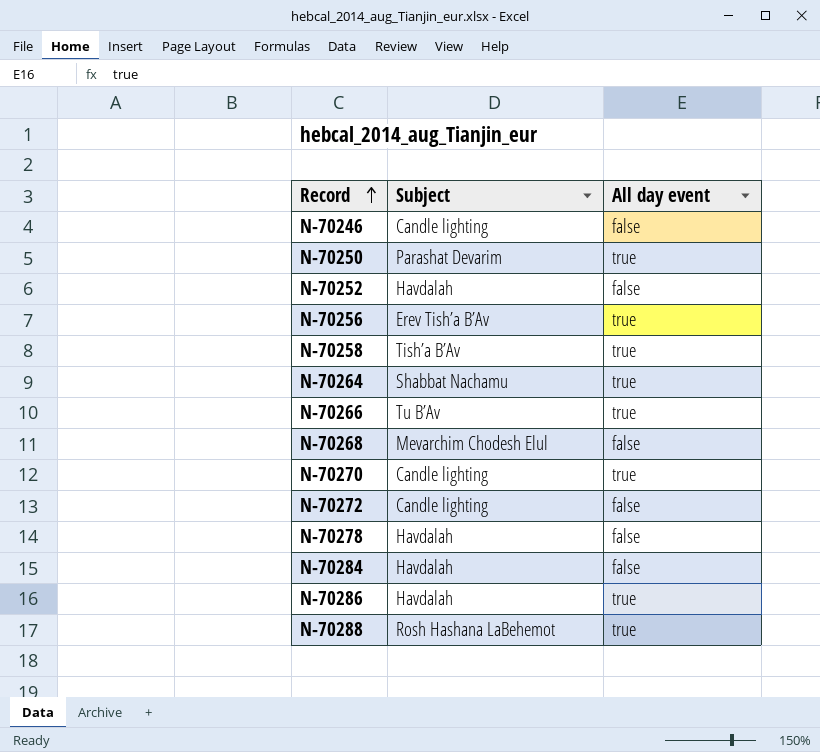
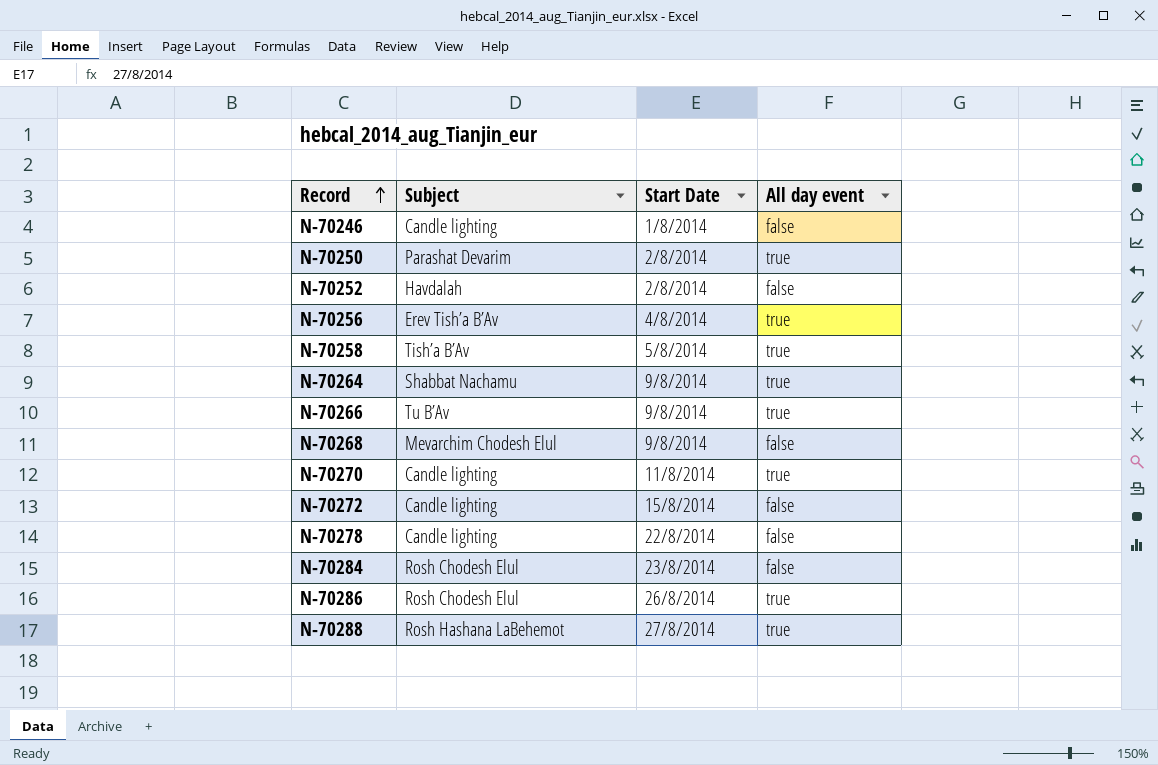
column Start Date | position: none -> 3
N-70278 | Subject: Havdalah -> Candle lighting
N-70284 | Subject: Havdalah -> Rosh Chodesh Elul
N-70286 | Subject: Havdalah -> Rosh Chodesh Elul

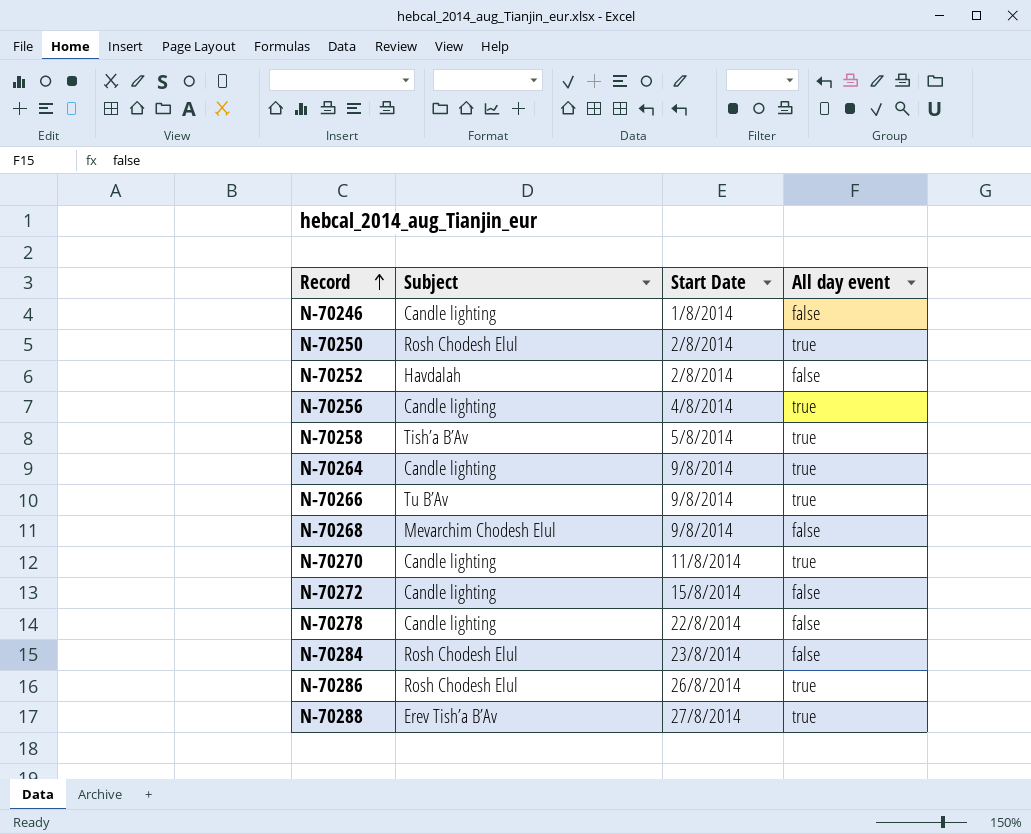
N-70250 | Subject: Parashat Devarim -> Rosh Chodesh Elul
N-70256 | Subject: Erev Tish’a B’Av -> Candle lighting
N-70264 | Subject: Shabbat Nachamu -> Candle lighting
N-70288 | Subject: Rosh Hashana LaBehemot -> Erev Tish’a B’Av

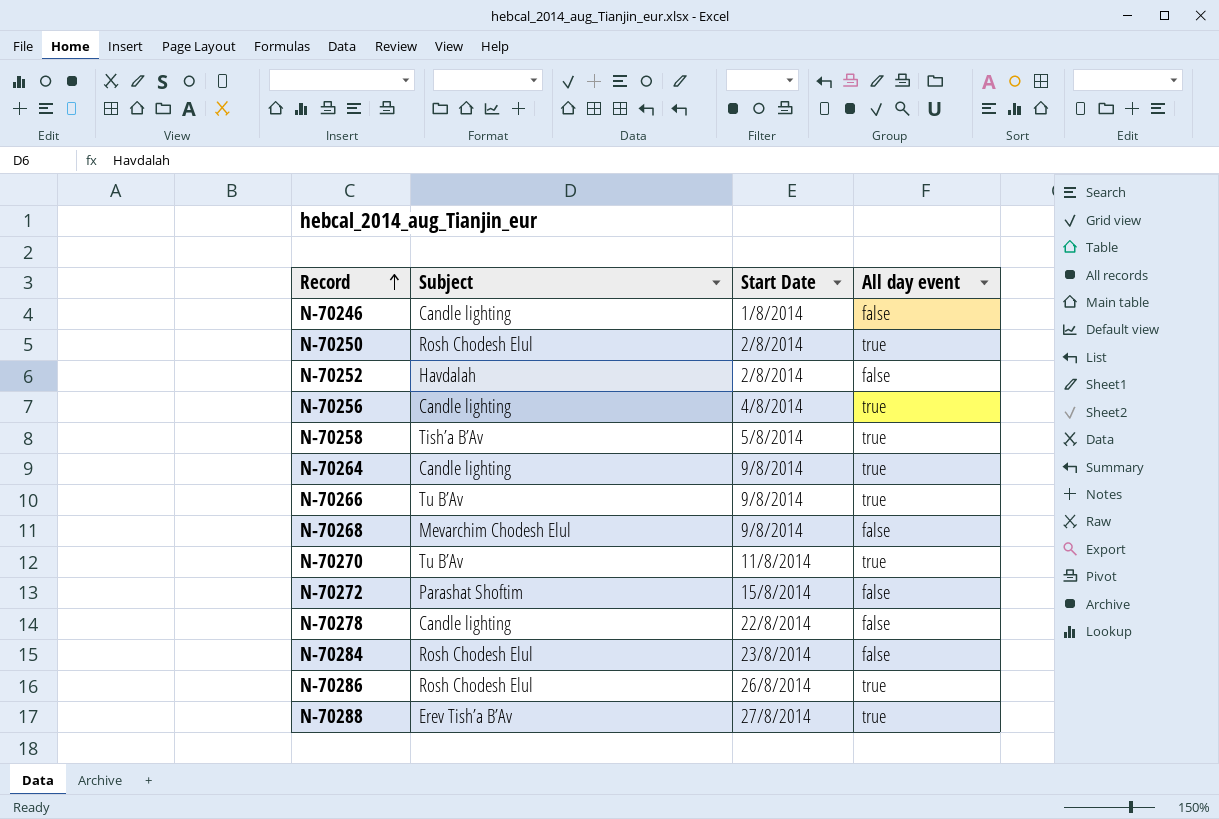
N-70270 | Subject: Candle lighting -> Tu B’Av
N-70272 | Subject: Candle lighting -> Parashat Shoftim

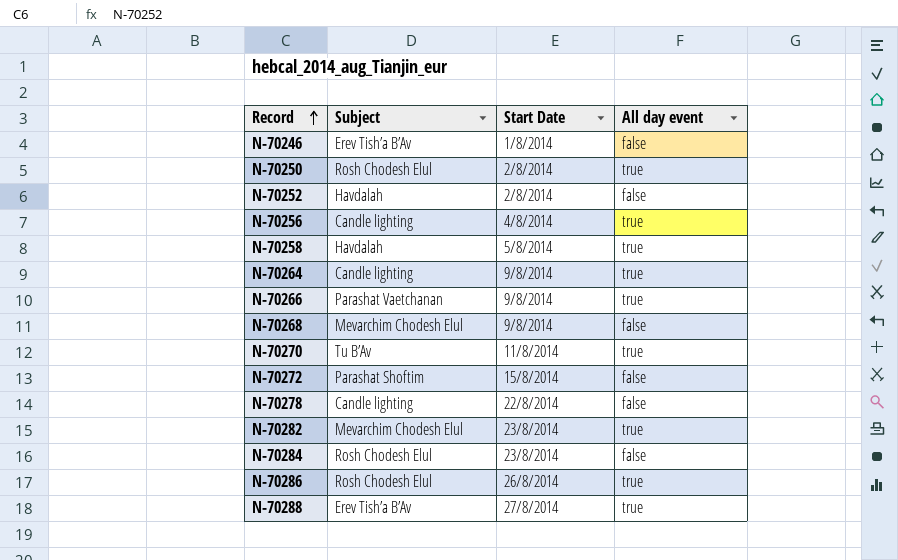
N-70246 | Subject: Candle lighting -> Erev Tish’a B’Av
N-70258 | Subject: Tish’a B’Av -> Havdalah
N-70266 | Subject: Tu B’Av -> Parashat Vaetchanan
row N-70282: none -> Mevarchim Chodesh Elul | 23/8/2014 | true

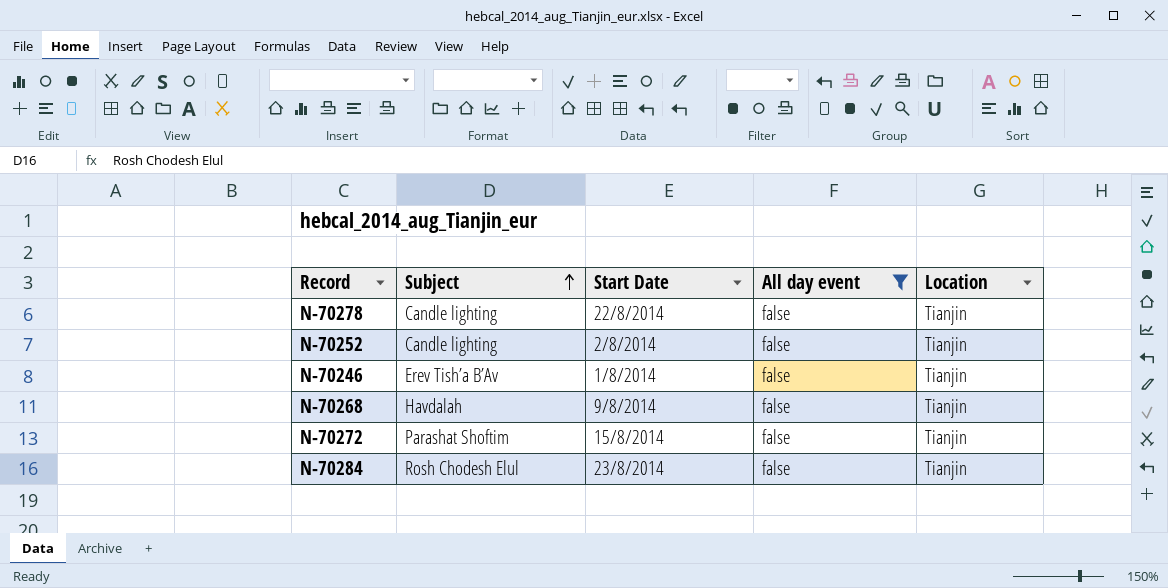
filter: none -> All day event = false
row order: Record ascending -> Subject ascending
column Location | position: none -> 5
N-70252 | Subject: Havdalah -> Candle lighting
N-70268 | Subject: Mevarchim Chodesh Elul -> Havdalah

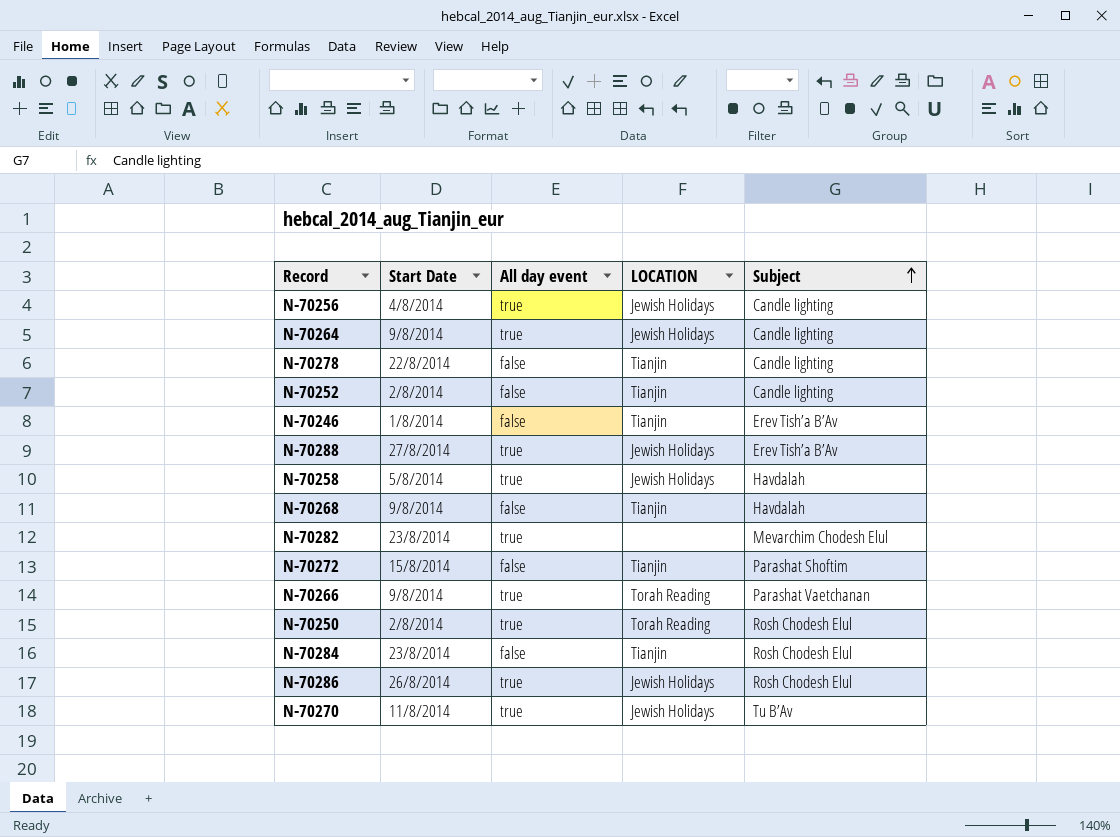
filter: All day event = false -> none
column name: Location -> LOCATION
column Subject | position: 2 -> 5

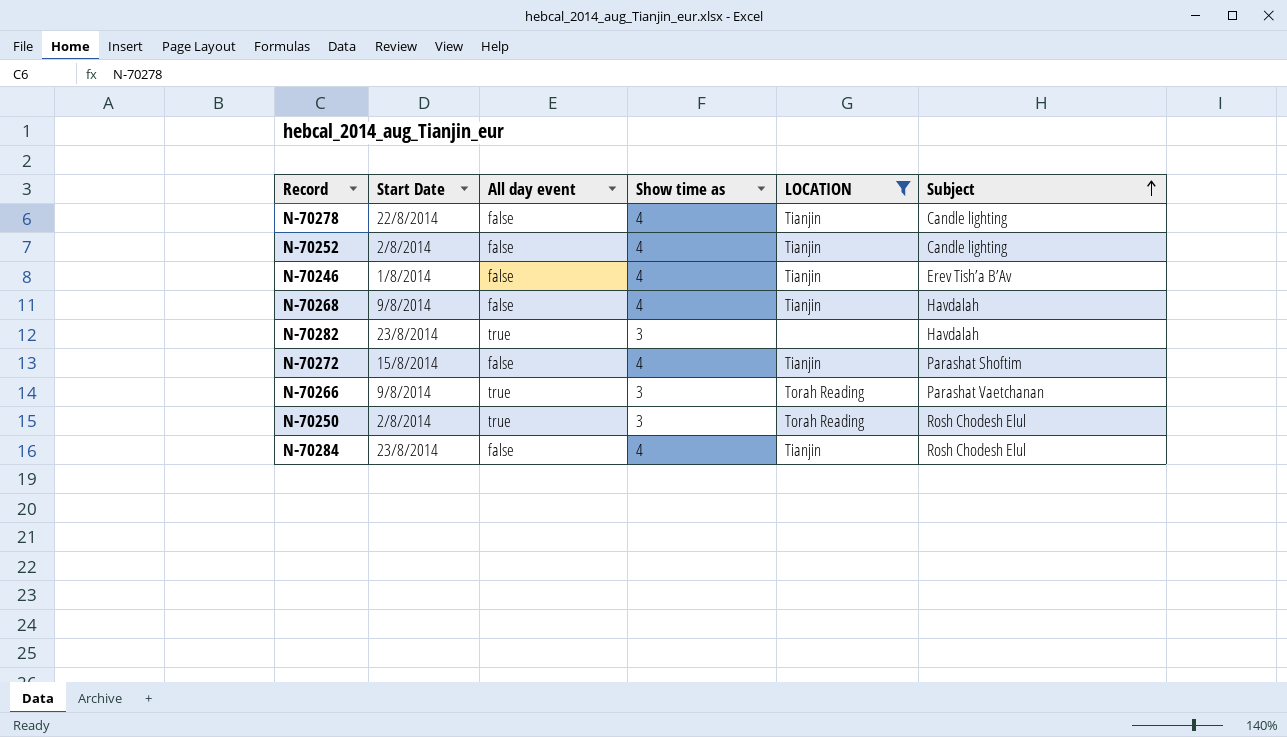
filter: none -> LOCATION != Jewish Holidays
column Show time as | position: none -> 4
N-70282 | Subject: Mevarchim Chodesh Elul -> Havdalah

